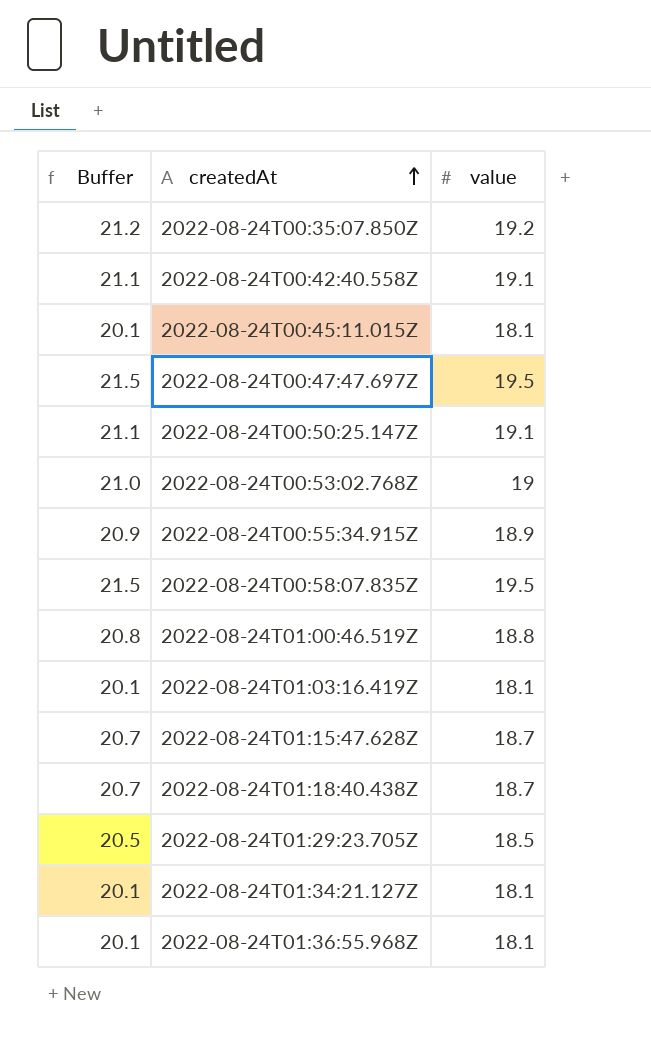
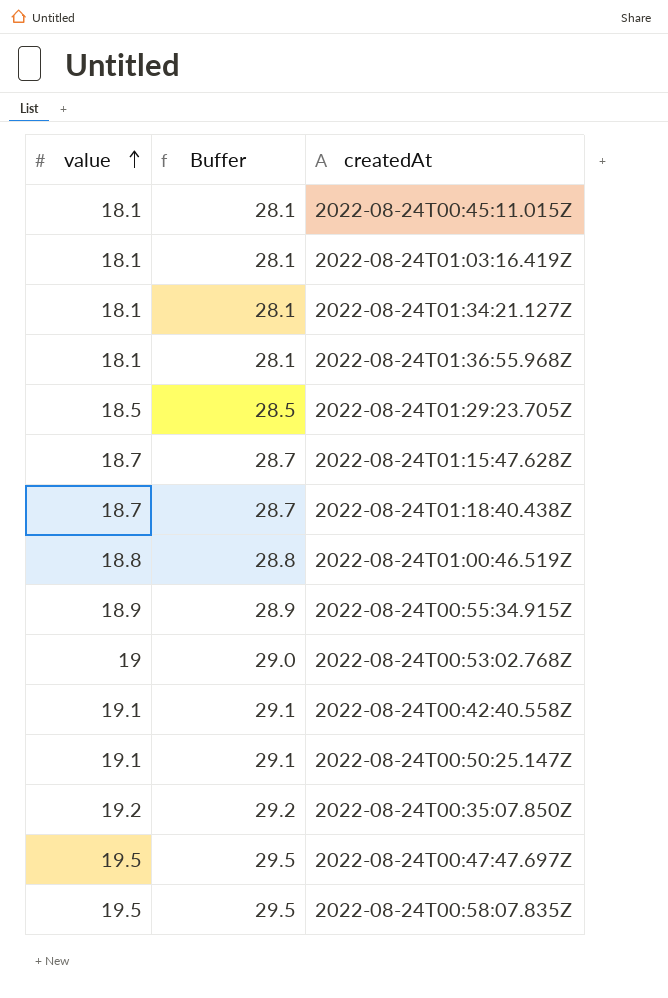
row order: createdAt ascending -> value ascending
column value | position: 3 -> 1
column Buffer | formula: [value] + 2 -> [value] + 10

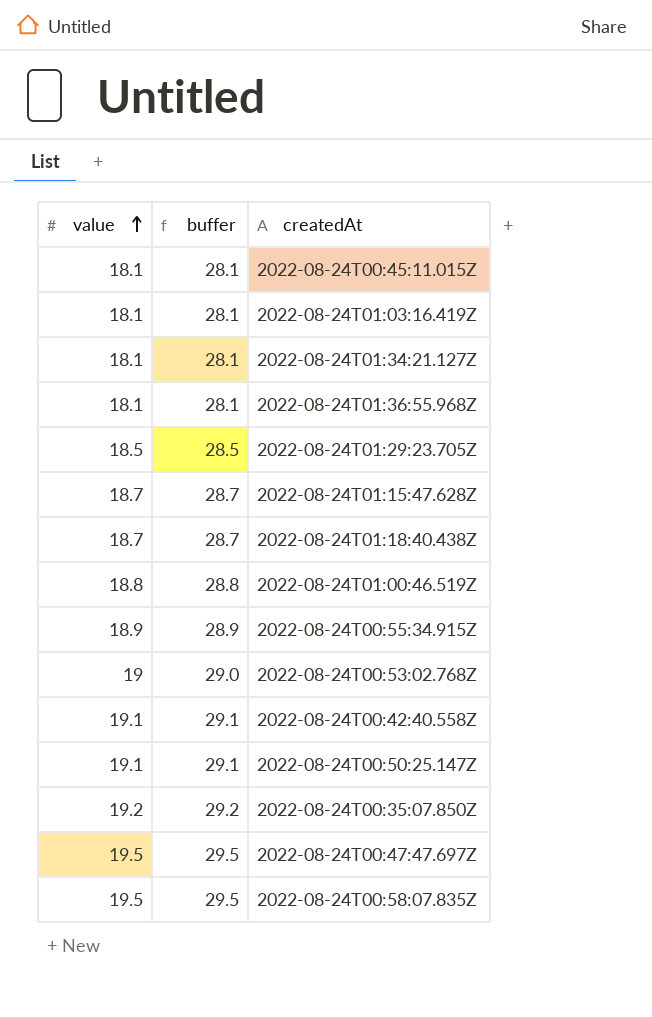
column name: Buffer -> buffer

